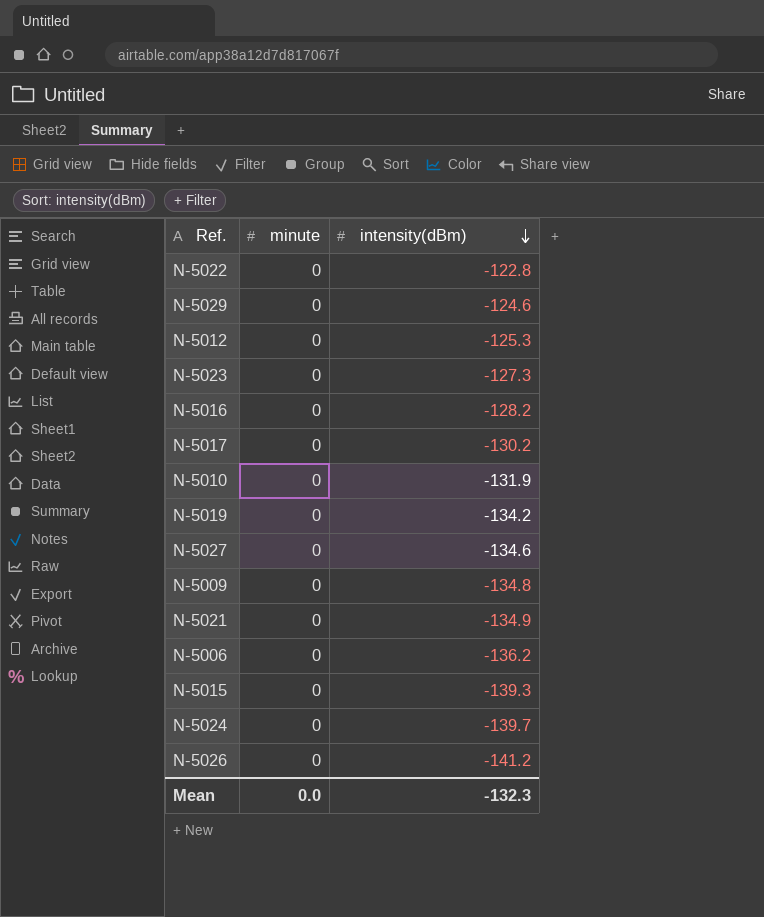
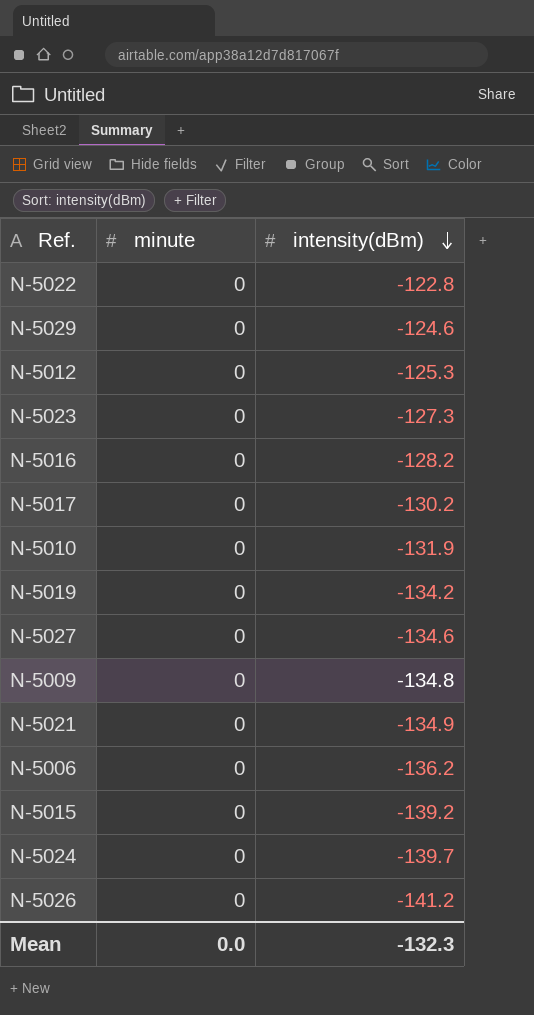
N-5015 | intensity(dBm): -139.3 -> -139.2

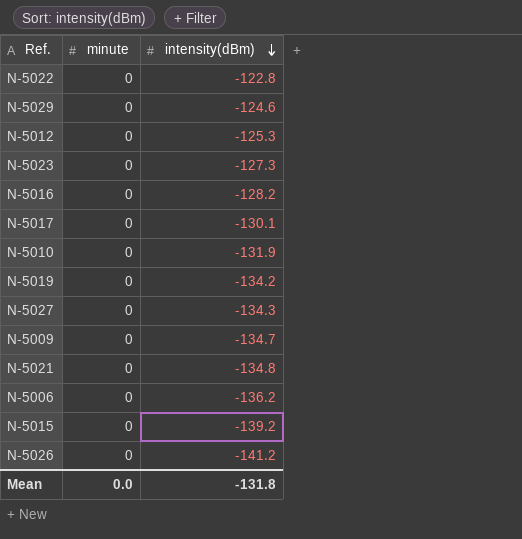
row N-5024: 0 | -139.7 -> none
N-5017 | intensity(dBm): -130.2 -> -130.1
N-5027 | intensity(dBm): -134.6 -> -134.3
N-5009 | intensity(dBm): -134.8 -> -134.7
N-5021 | intensity(dBm): -134.9 -> -134.8
Mean | intensity(dBm): -132.3 -> -131.8

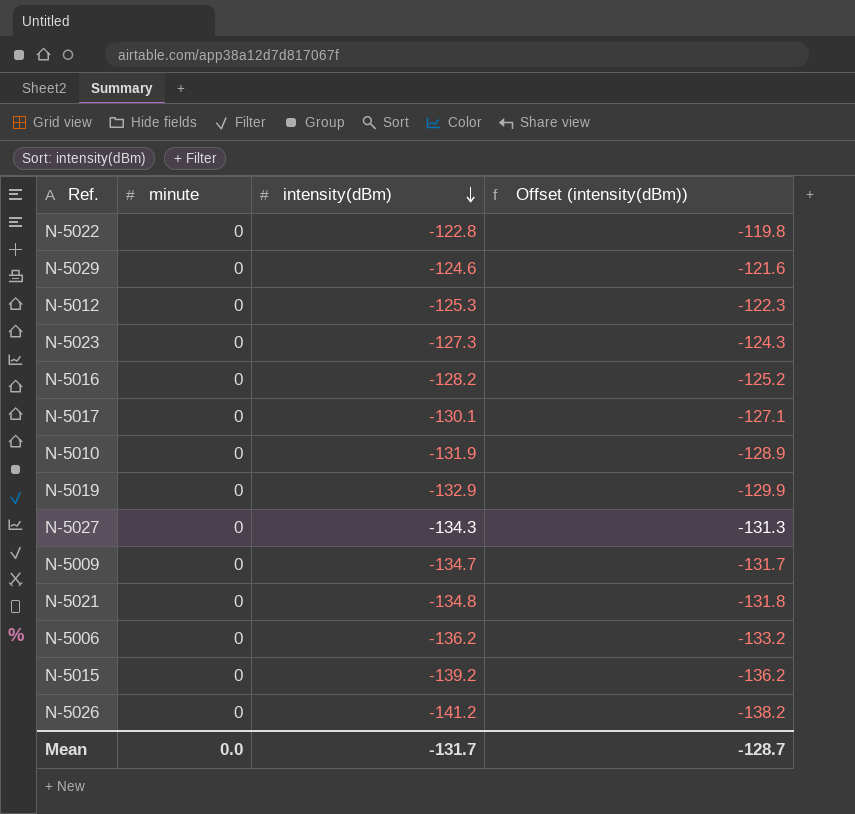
column Offset (intensity(dBm)) | formula: none -> [intensity(dBm)] + 3
N-5019 | intensity(dBm): -134.2 -> -132.9
Mean | intensity(dBm): -131.8 -> -131.7

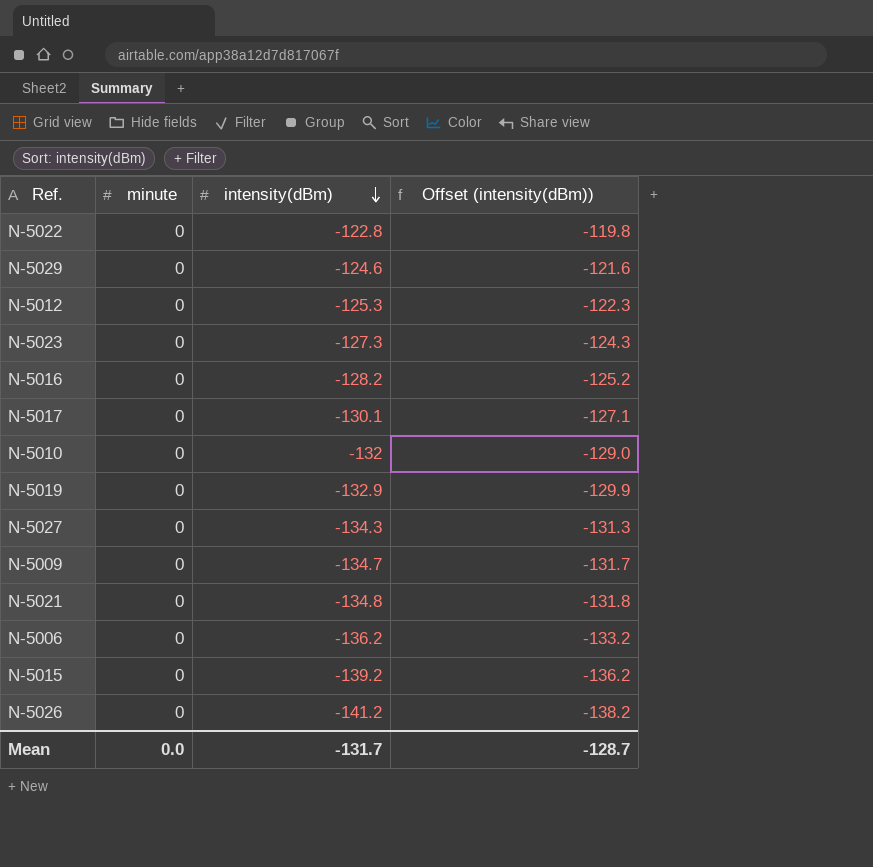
N-5010 | intensity(dBm): -131.9 -> -132
N-5010 | Offset (intensity(dBm)): -128.9 -> -129.0

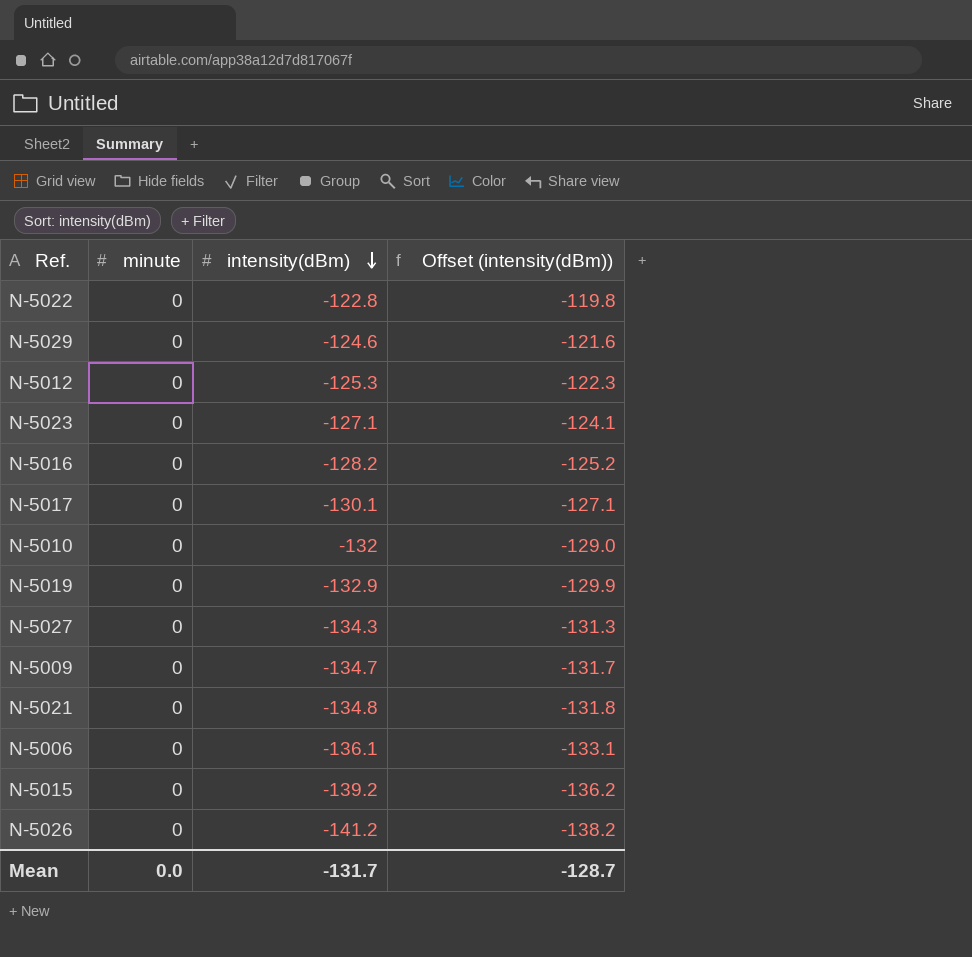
N-5023 | intensity(dBm): -127.3 -> -127.1
N-5023 | Offset (intensity(dBm)): -124.3 -> -124.1
N-5006 | intensity(dBm): -136.2 -> -136.1
N-5006 | Offset (intensity(dBm)): -133.2 -> -133.1

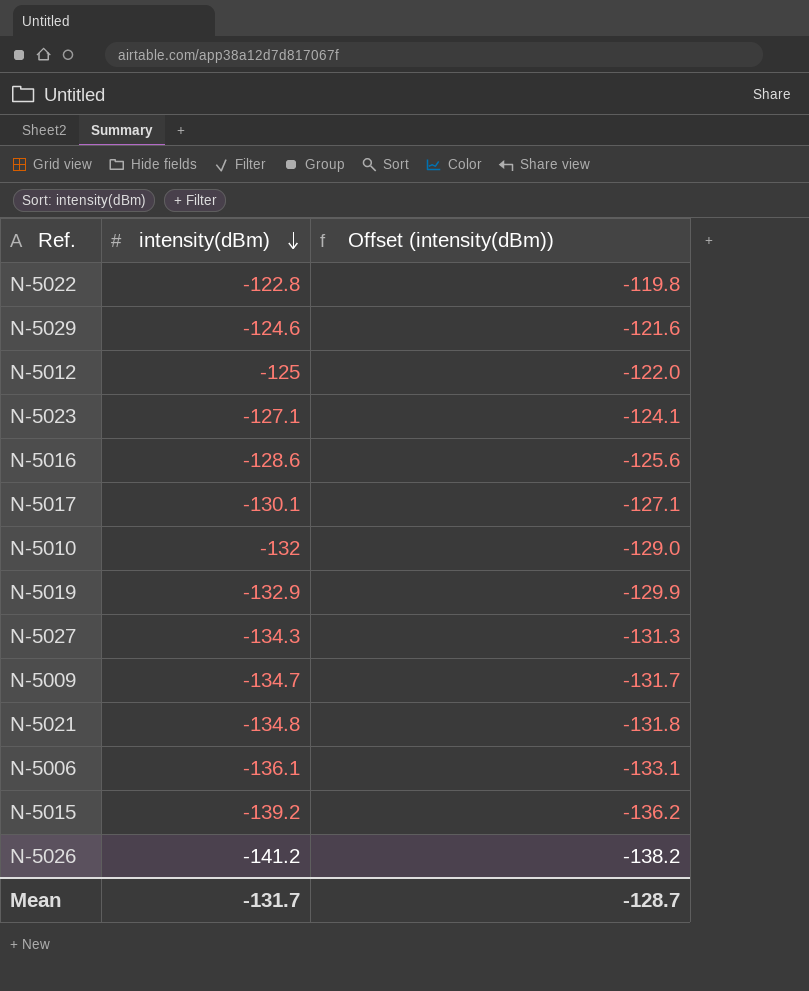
column minute | position: 2 -> none
N-5012 | intensity(dBm): -125.3 -> -125
N-5012 | Offset (intensity(dBm)): -122.3 -> -122.0
N-5016 | intensity(dBm): -128.2 -> -128.6
N-5016 | Offset (intensity(dBm)): -125.2 -> -125.6

